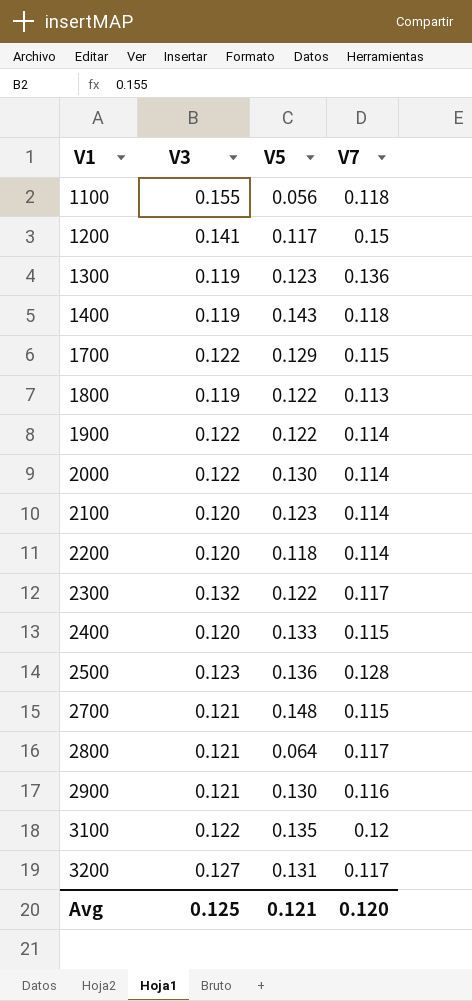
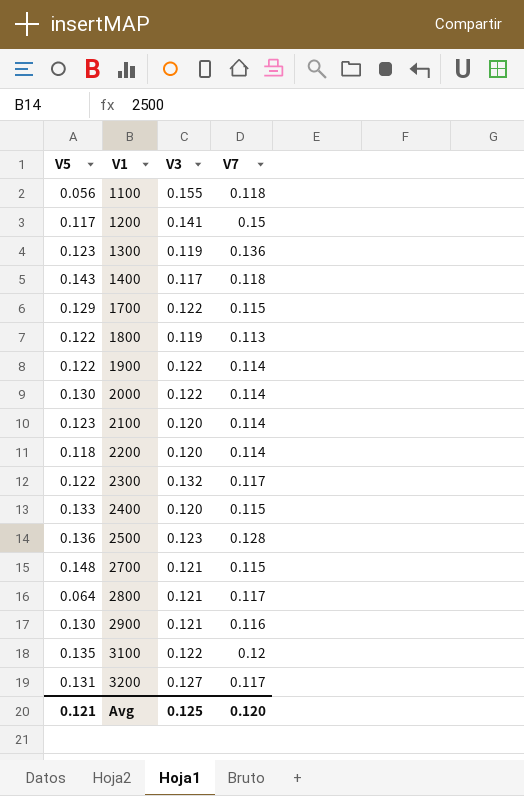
column V5 | position: 3 -> 1
1400 | V3: 0.119 -> 0.117

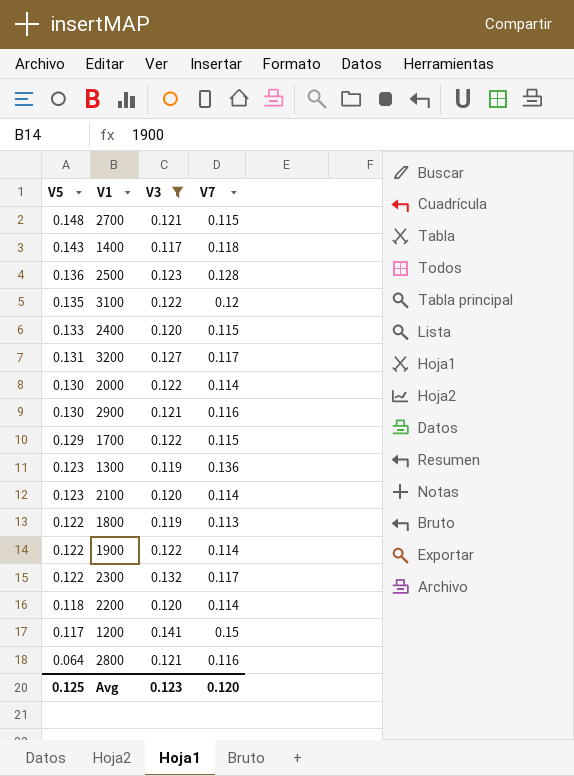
filter: none -> V3 != 0.155
row order: V1 ascending -> V5 descending
2800 | V7: 0.117 -> 0.116
Avg | V5: 0.121 -> 0.125
Avg | V3: 0.125 -> 0.123

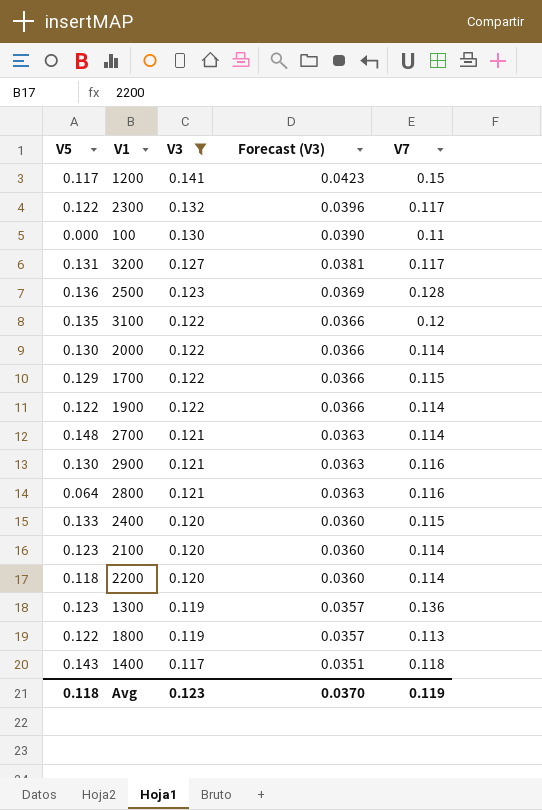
row order: V5 descending -> V3 descending
column Forecast (V3) | formula: none -> [V3] * 0.3
row 100: none -> 0.000 | 0.130 | 0.0390 | 0.11
2700 | V7: 0.115 -> 0.114
Avg | V5: 0.125 -> 0.118
Avg | V7: 0.120 -> 0.119

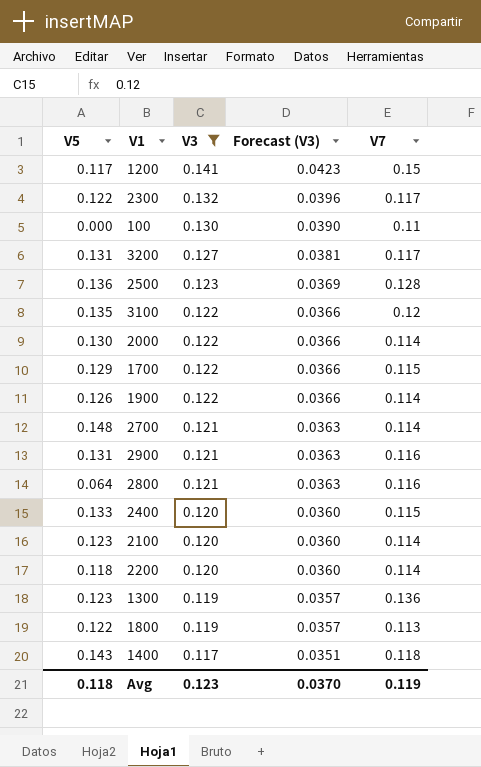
1900 | V5: 0.122 -> 0.126
2900 | V5: 0.130 -> 0.131

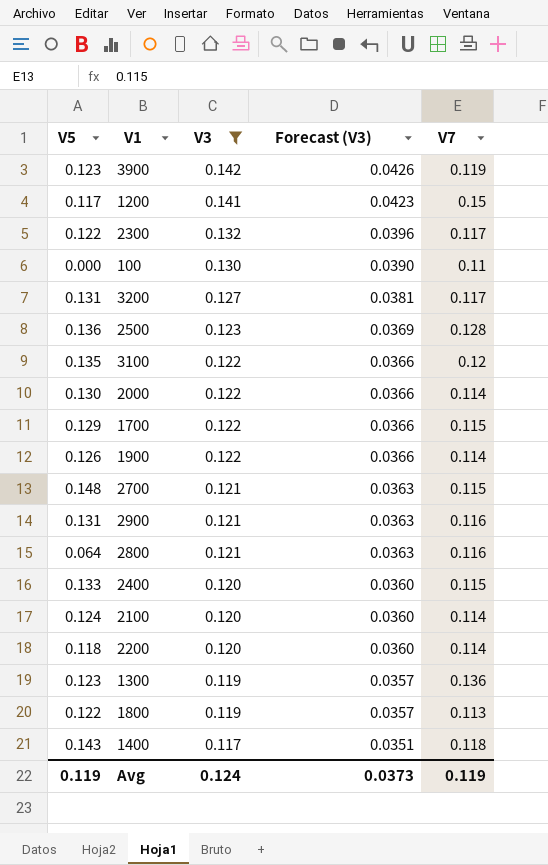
row 3900: none -> 0.123 | 0.142 | 0.0426 | 0.119
2700 | V7: 0.114 -> 0.115
2100 | V5: 0.123 -> 0.124
Avg | V5: 0.118 -> 0.119
Avg | V3: 0.123 -> 0.124
Avg | Forecast (V3): 0.0370 -> 0.0373

